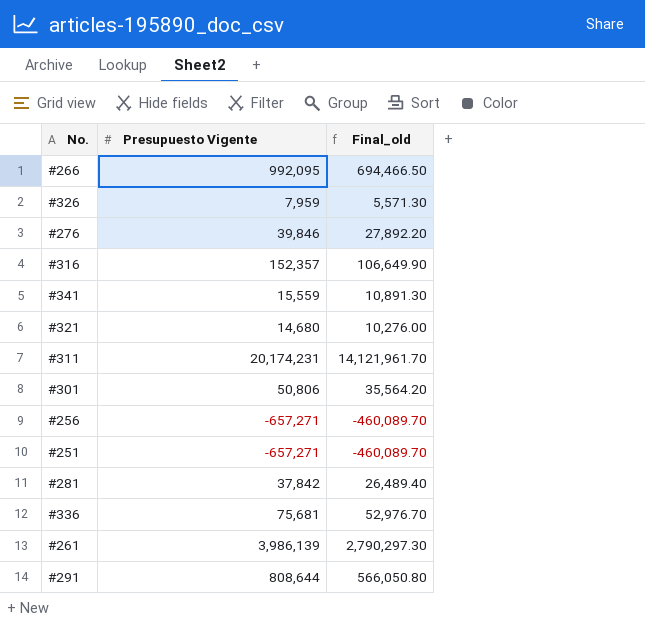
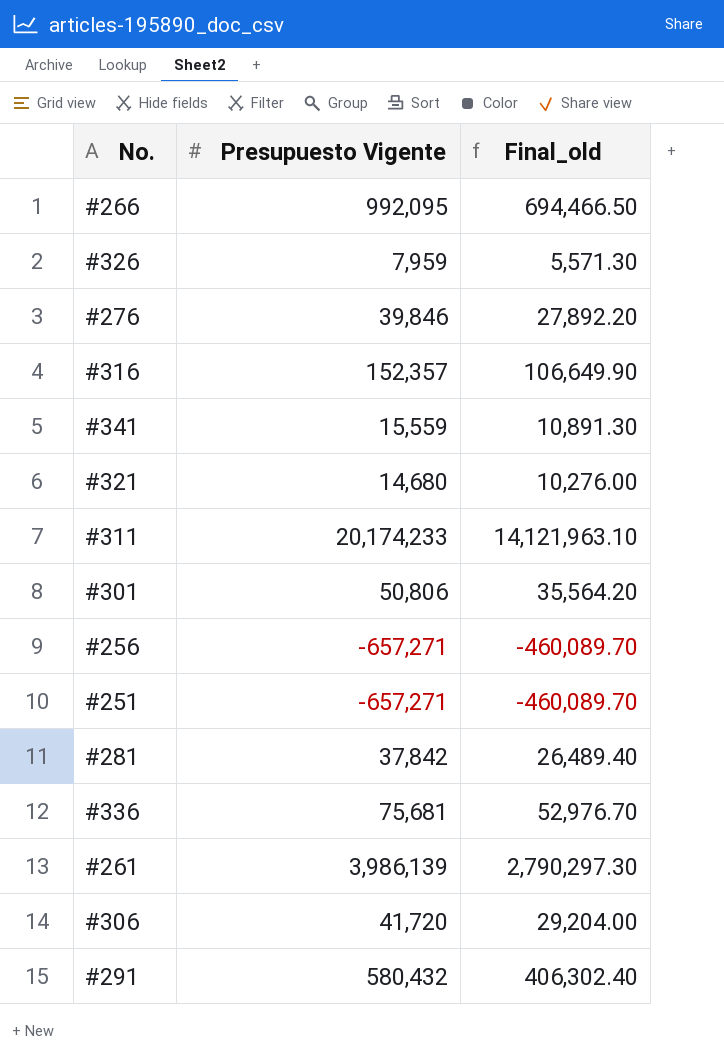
#311 | Presupuesto Vigente: 20,174,231 -> 20,174,233
#311 | Final_old: 14,121,961.70 -> 14,121,963.10
row #306: none -> 41,720 | 29,204.00
#291 | Presupuesto Vigente: 808,644 -> 580,432
#291 | Final_old: 566,050.80 -> 406,302.40

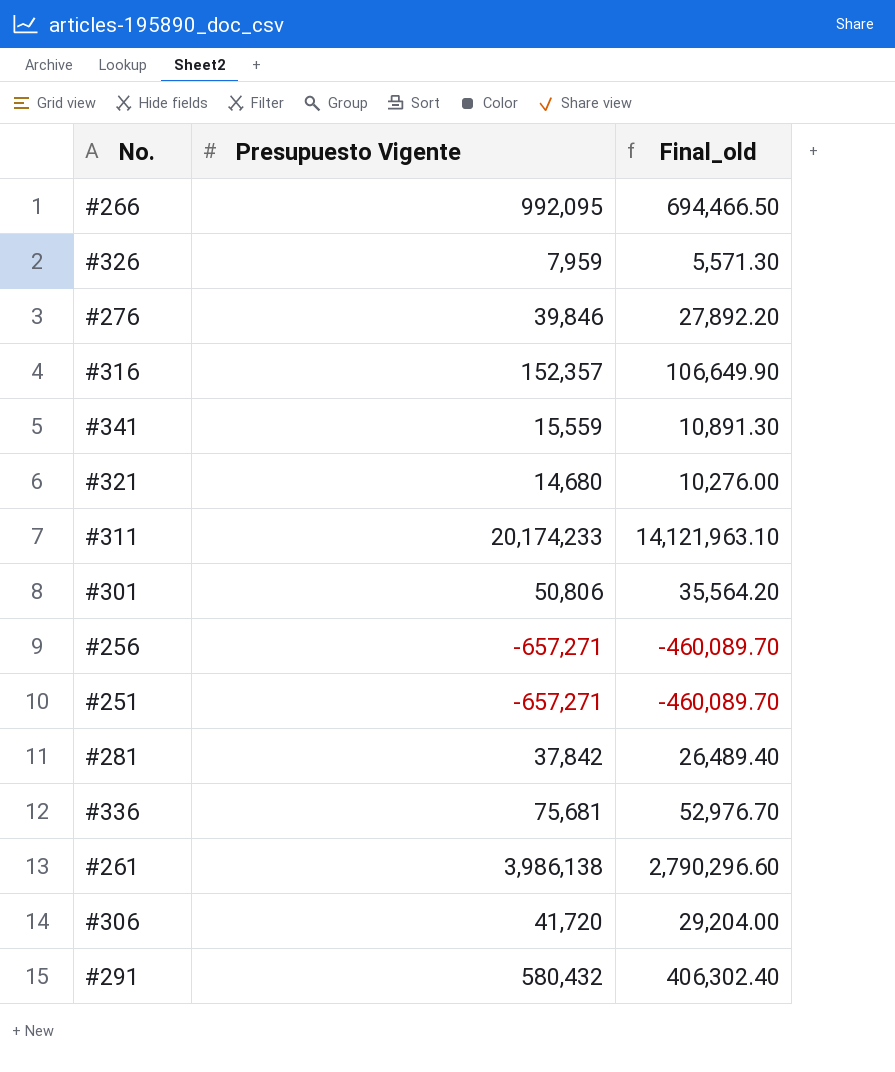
#261 | Presupuesto Vigente: 3,986,139 -> 3,986,138
#261 | Final_old: 2,790,297.30 -> 2,790,296.60

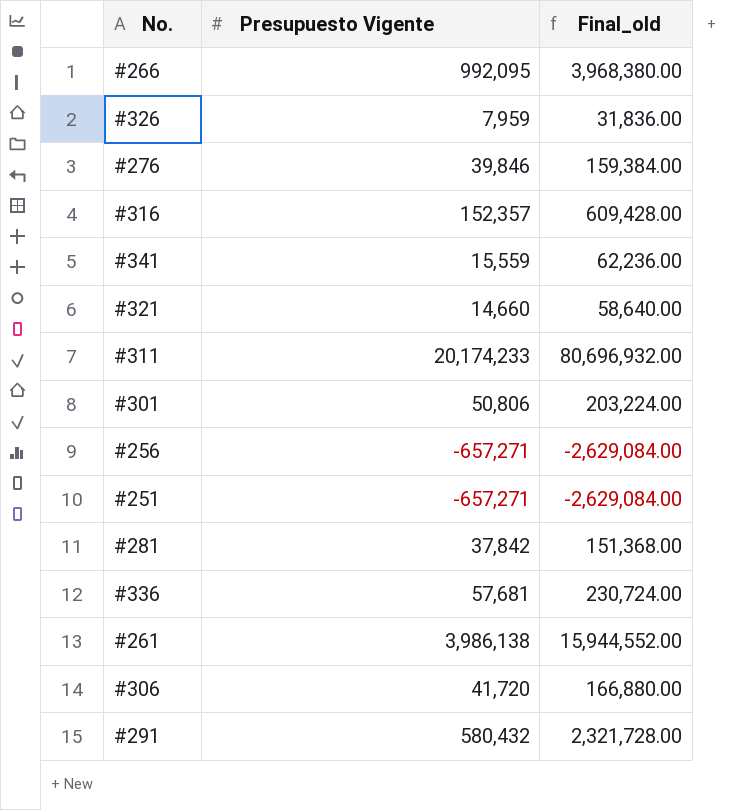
column Final_old | formula: [Presupuesto Vigente] * 0.7 -> [Presupuesto Vigente] * 4
#321 | Presupuesto Vigente: 14,680 -> 14,660
#336 | Presupuesto Vigente: 75,681 -> 57,681

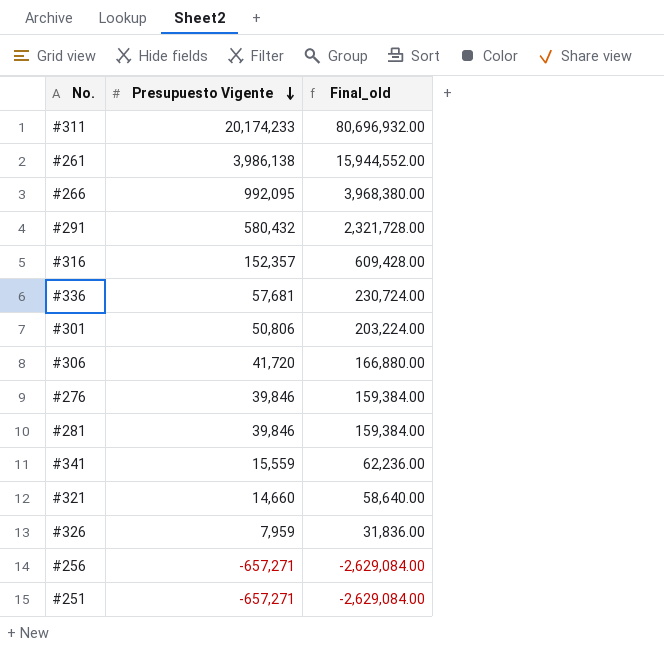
row order: none -> Presupuesto Vigente descending
#281 | Presupuesto Vigente: 37,842 -> 39,846
#281 | Final_old: 151,368.00 -> 159,384.00

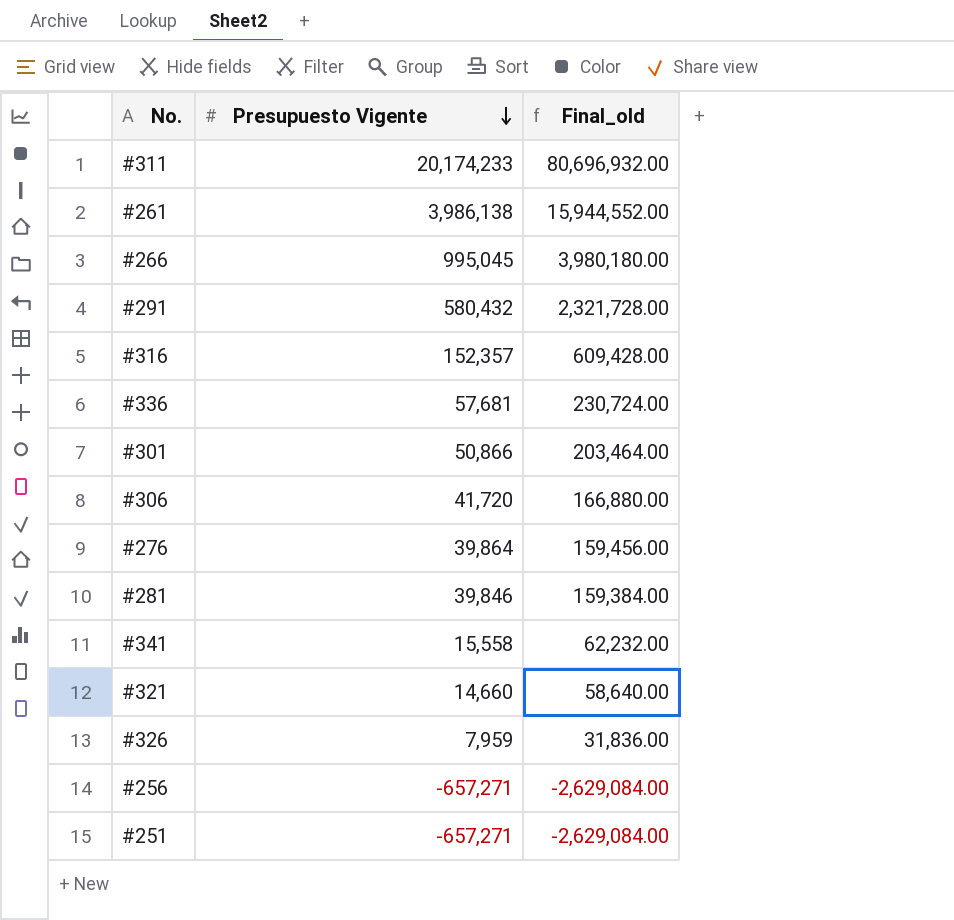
#266 | Presupuesto Vigente: 992,095 -> 995,045
#266 | Final_old: 3,968,380.00 -> 3,980,180.00
#301 | Presupuesto Vigente: 50,806 -> 50,866
#301 | Final_old: 203,224.00 -> 203,464.00
#276 | Presupuesto Vigente: 39,846 -> 39,864
#276 | Final_old: 159,384.00 -> 159,456.00
#341 | Presupuesto Vigente: 15,559 -> 15,558
#341 | Final_old: 62,236.00 -> 62,232.00

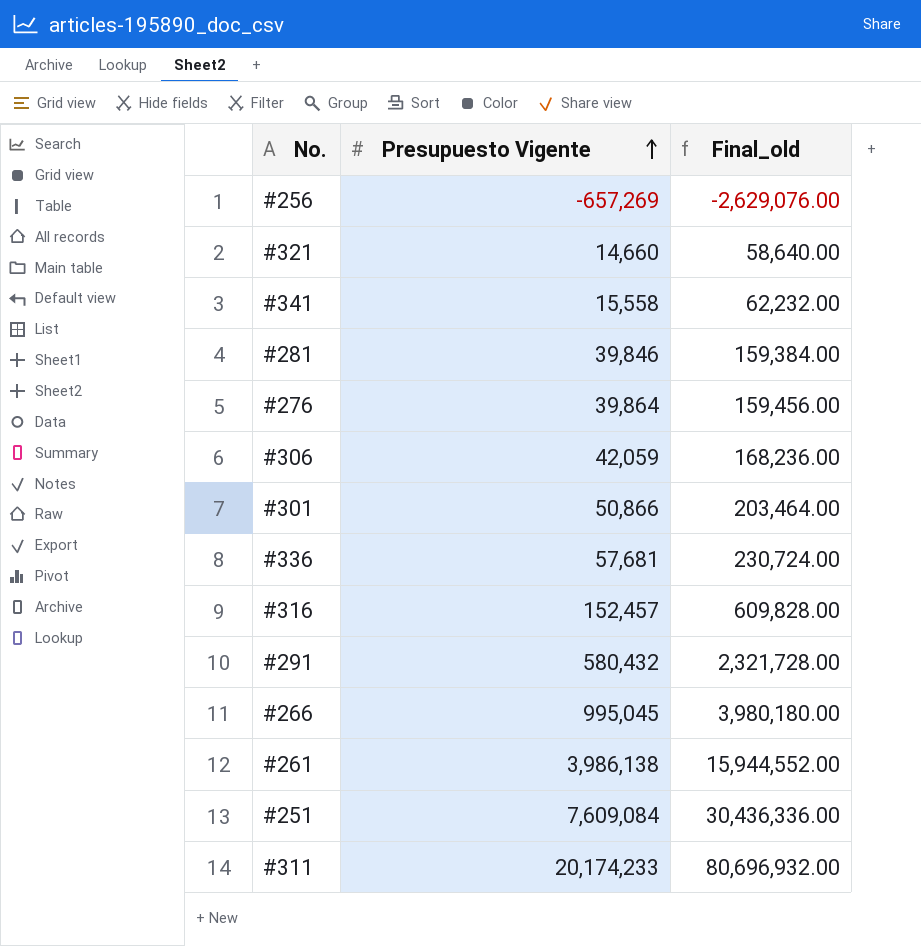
row order: Presupuesto Vigente descending -> Presupuesto Vigente ascending
row #326: 7,959 | 31,836.00 -> none
#256 | Presupuesto Vigente: -657,271 -> -657,269
#256 | Final_old: -2,629,084.00 -> -2,629,076.00
#306 | Presupuesto Vigente: 41,720 -> 42,059
#306 | Final_old: 166,880.00 -> 168,236.00
#316 | Presupuesto Vigente: 152,357 -> 152,457
#316 | Final_old: 609,428.00 -> 609,828.00
#251 | Presupuesto Vigente: -657,271 -> 7,609,084
#251 | Final_old: -2,629,084.00 -> 30,436,336.00

